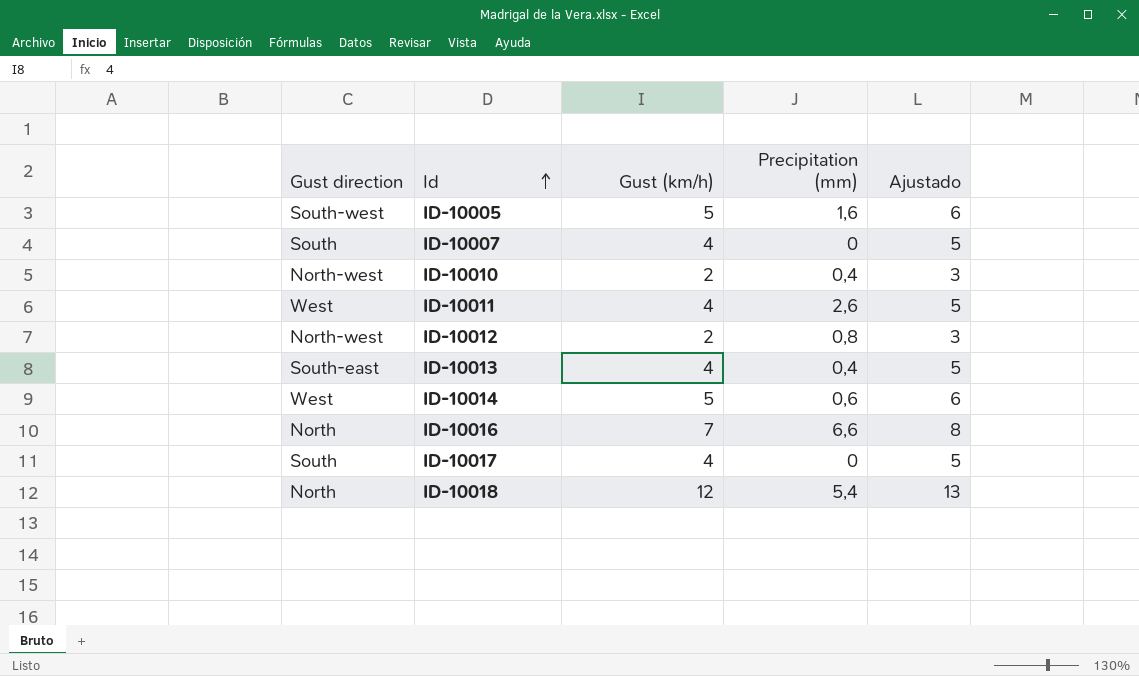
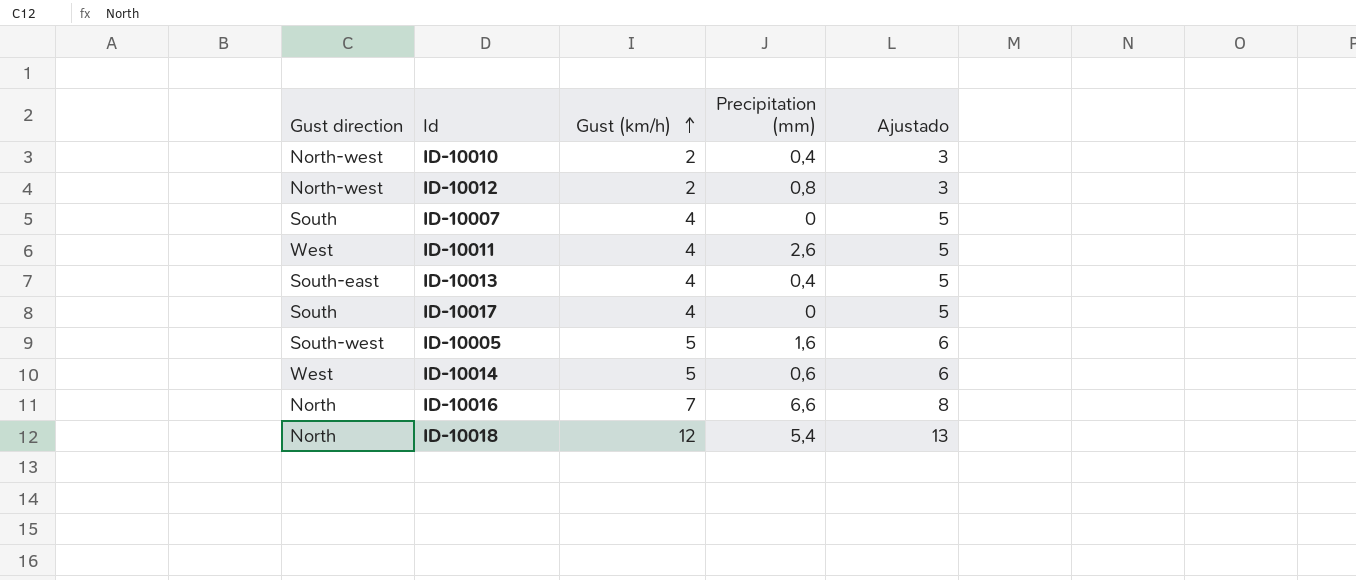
row order: Id ascending -> Gust (km/h) ascending

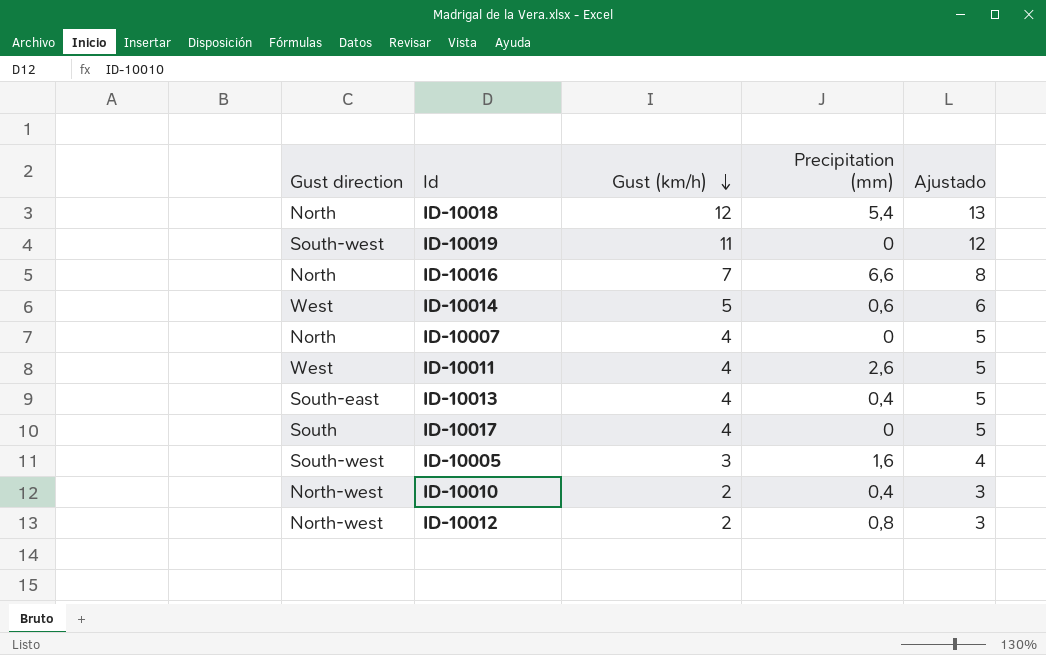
row order: Gust (km/h) ascending -> Gust (km/h) descending
row ID-10019: none -> South-west | 11 | 0 | 12
ID-10007 | Gust direction: South -> North
ID-10005 | Gust (km/h): 5 -> 3
ID-10005 | Ajustado: 6 -> 4

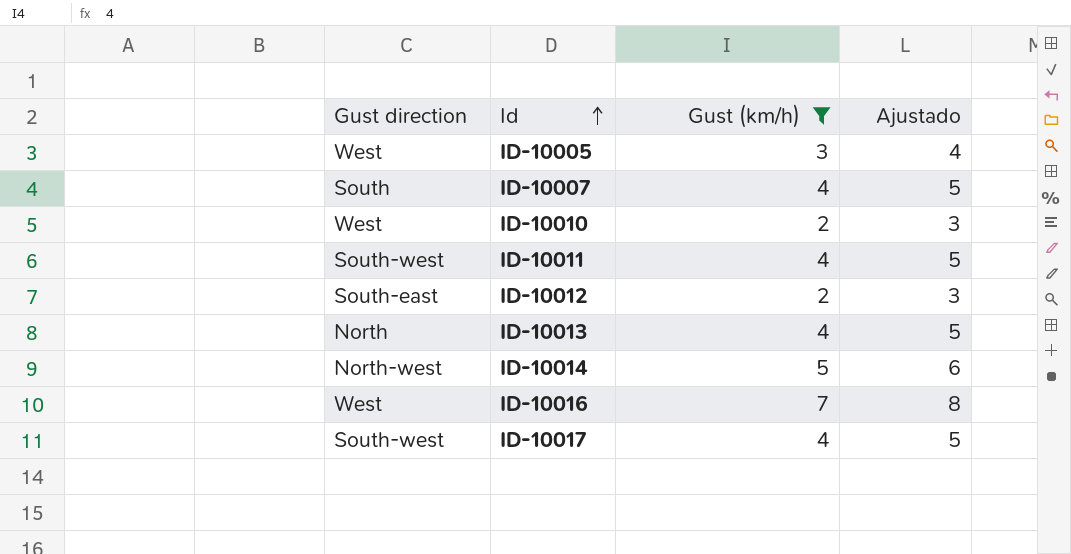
filter: none -> Gust (km/h) <= 7
row order: Gust (km/h) descending -> Id ascending
column Precipitation (mm) | position: 4 -> none
ID-10005 | Gust direction: South-west -> West
ID-10007 | Gust direction: North -> South
ID-10010 | Gust direction: North-west -> West
ID-10011 | Gust direction: West -> South-west
ID-10012 | Gust direction: North-west -> South-east
ID-10013 | Gust direction: South-east -> North
ID-10014 | Gust direction: West -> North-west
ID-10016 | Gust direction: North -> West
ID-10017 | Gust direction: South -> South-west

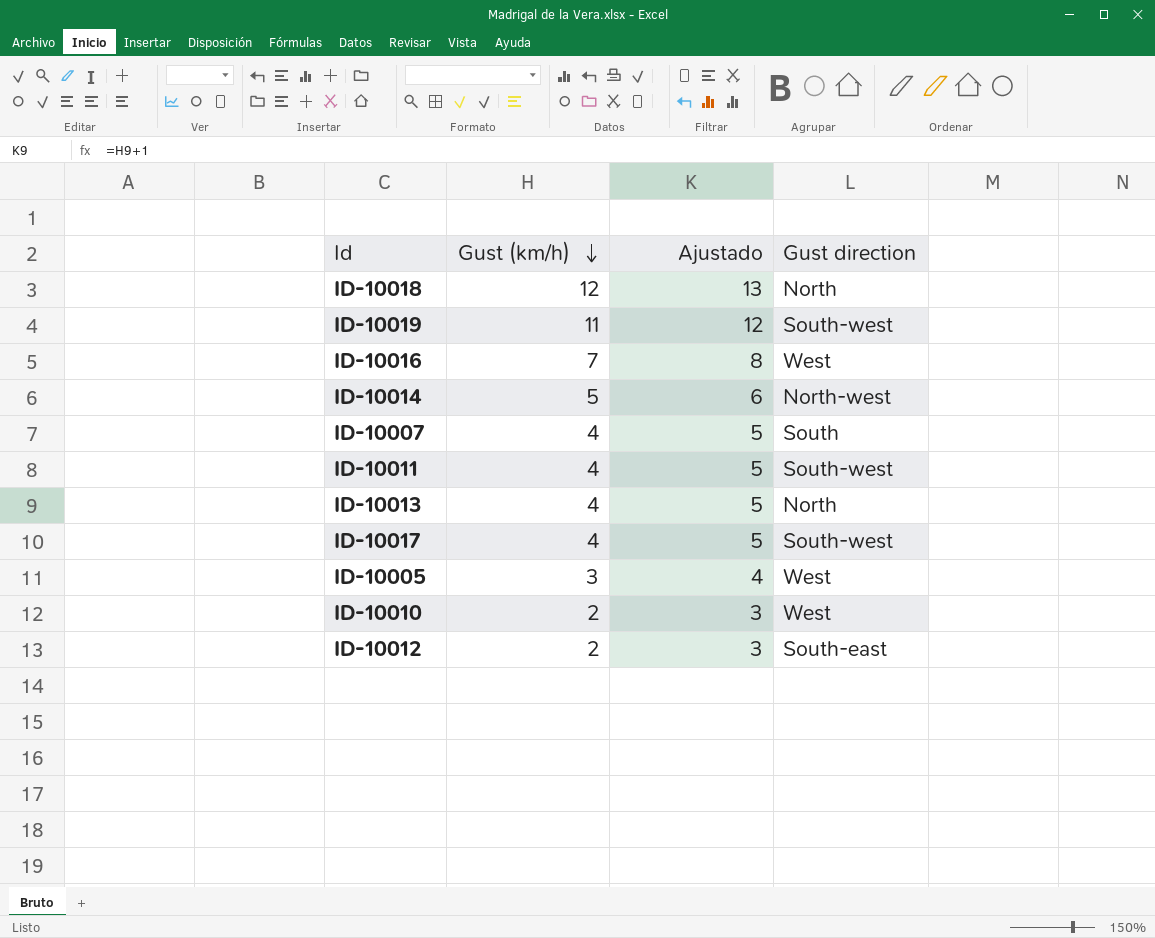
filter: Gust (km/h) <= 7 -> none
row order: Id ascending -> Gust (km/h) descending
column Gust direction | position: 1 -> 4

